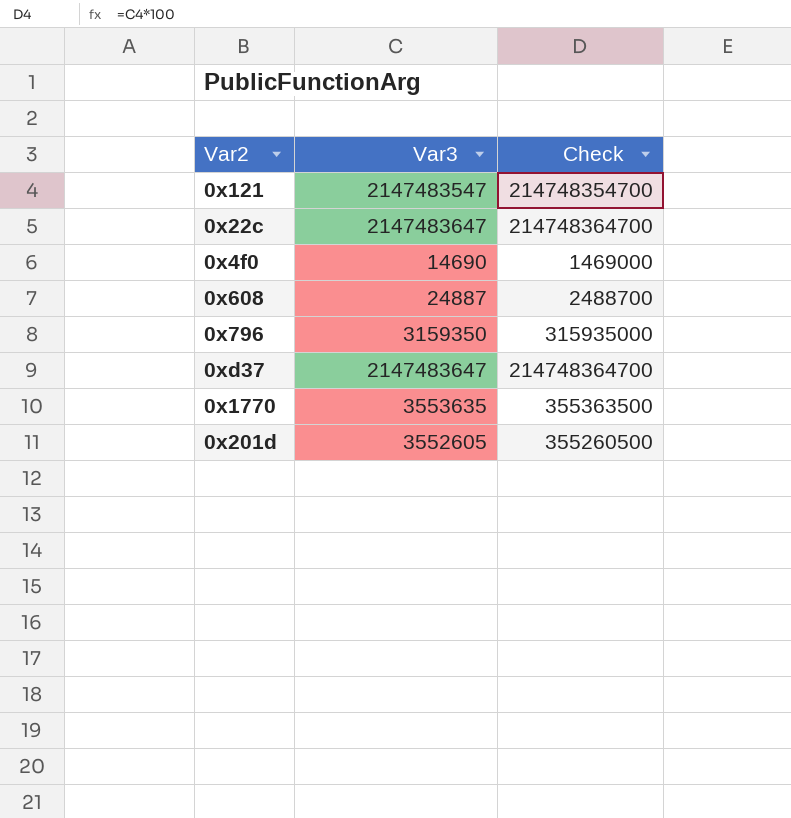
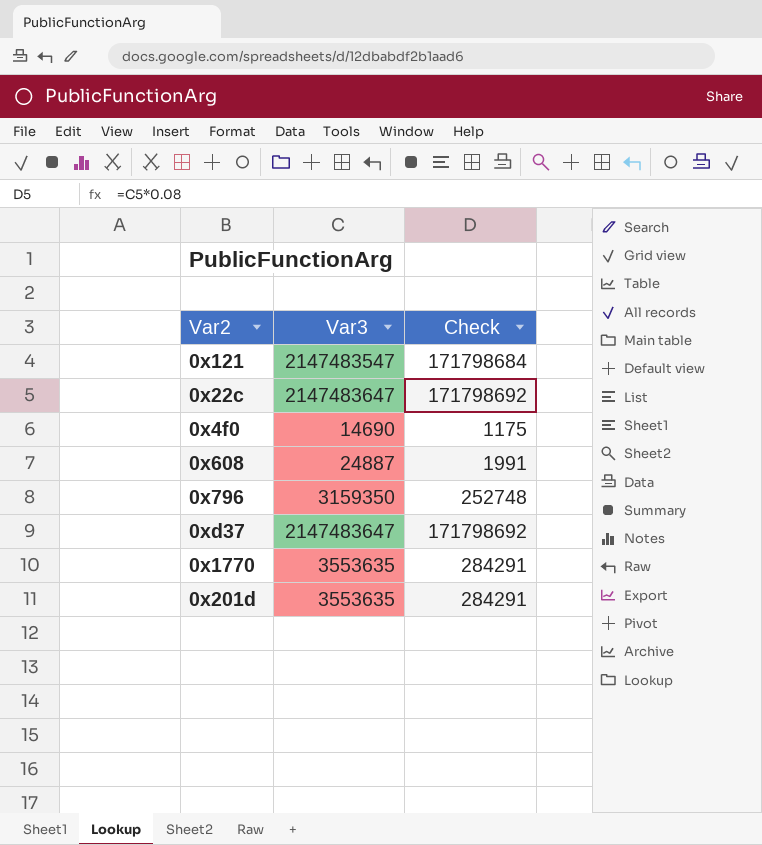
column Check | formula: [Var3] * 100 -> [Var3] * 0.08
0x201d | Var3: 3552605 -> 3553635

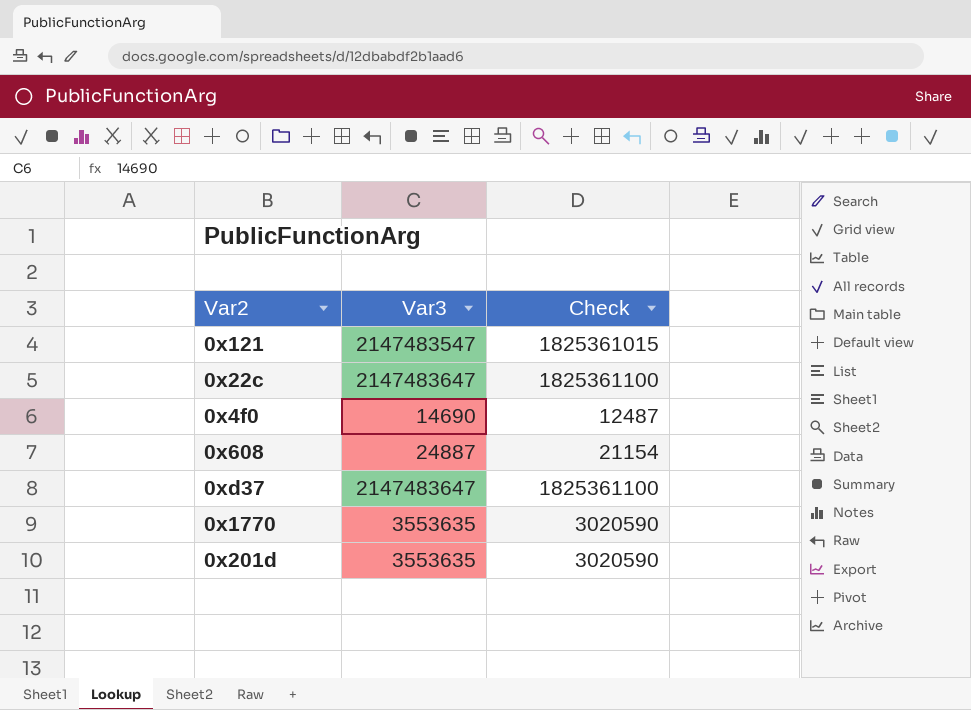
column Check | formula: [Var3] * 0.08 -> [Var3] * 0.85
row 0x796: 3159350 | 252748 -> none

